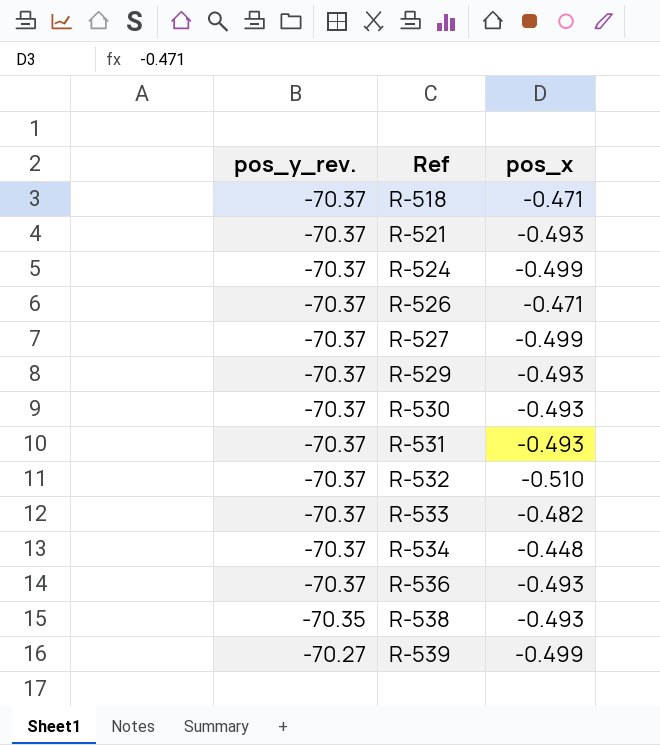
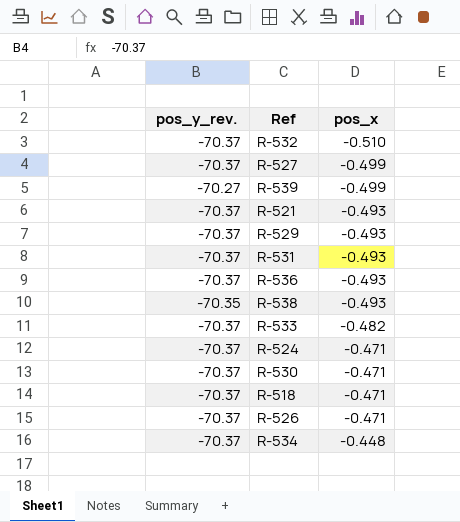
row order: pos_y_rev. ascending -> pos_x ascending
R-524 | pos_x: -0.499 -> -0.471
R-530 | pos_x: -0.493 -> -0.471

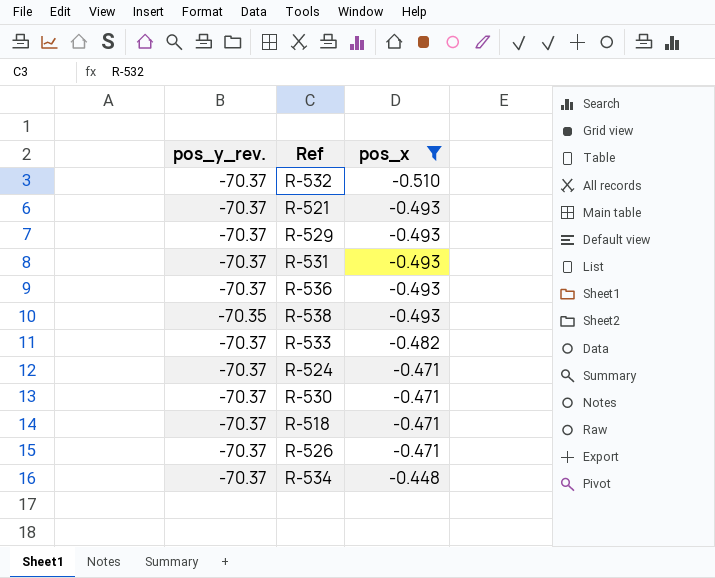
filter: none -> pos_x != -0.499

